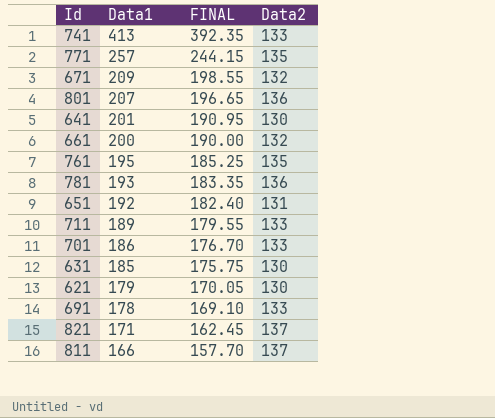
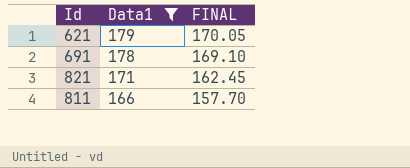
filter: none -> Data1 <= 179
column Data2 | position: 4 -> none

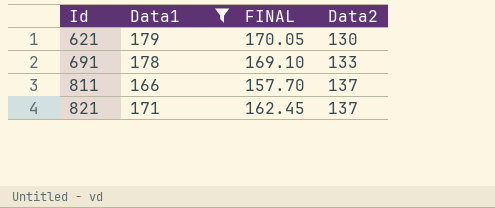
row order: Data1 descending -> Id ascending
column Data2 | position: none -> 4

